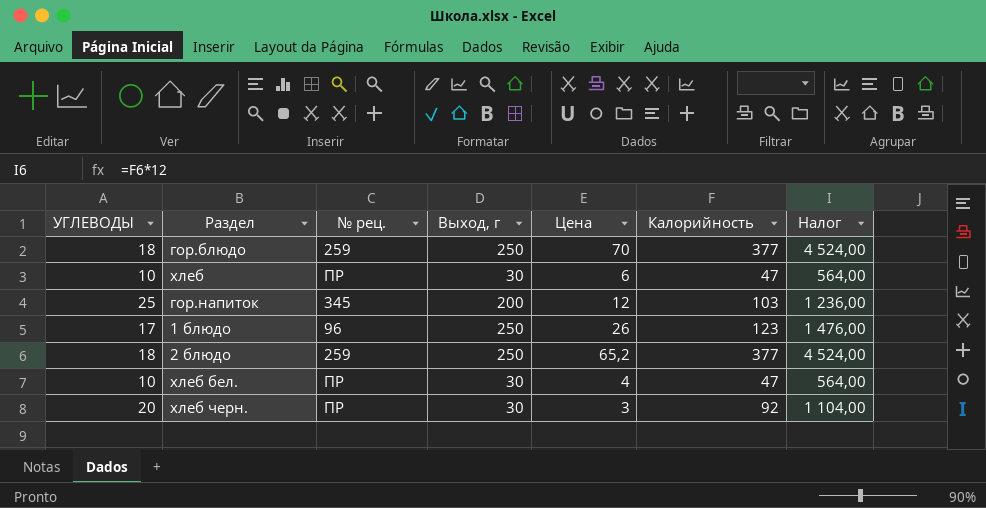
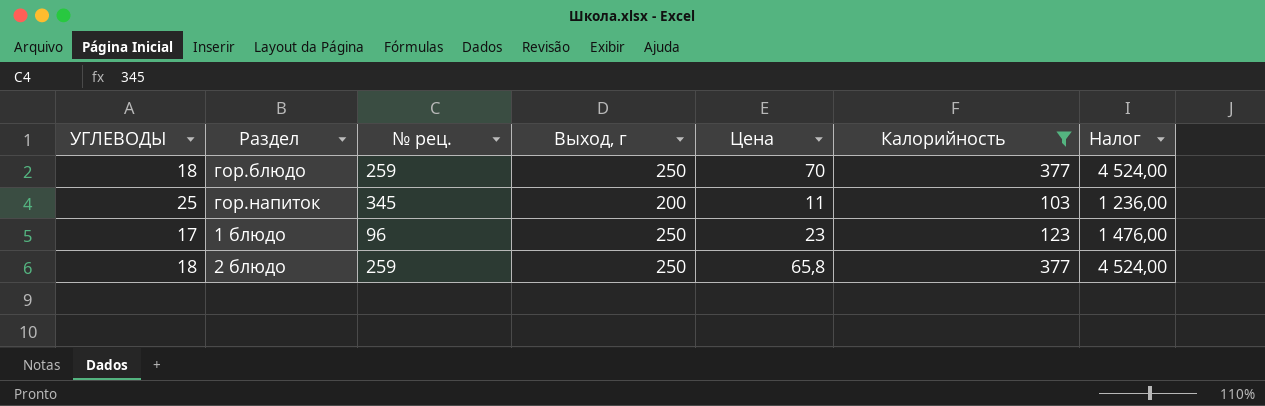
filter: none -> Калорийность >= 103
гор.напиток | Цена: 12 -> 11
1 блюдо | Цена: 26 -> 23
2 блюдо | Цена: 65,2 -> 65,8

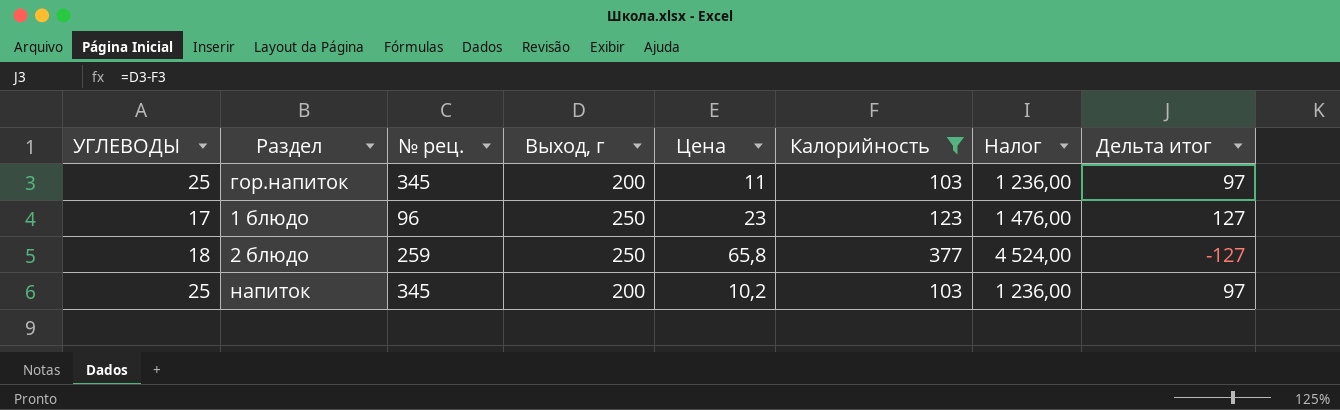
column Дельта итог | formula: none -> [Выход, г] - [Калорийность]
row гор.блюдо: 18 | 259 | 250 | 70 | 377 | 4 524,00 -> none
row напиток: none -> 25 | 345 | 200 | 10,2 | 103 | 1 236,00 | 97

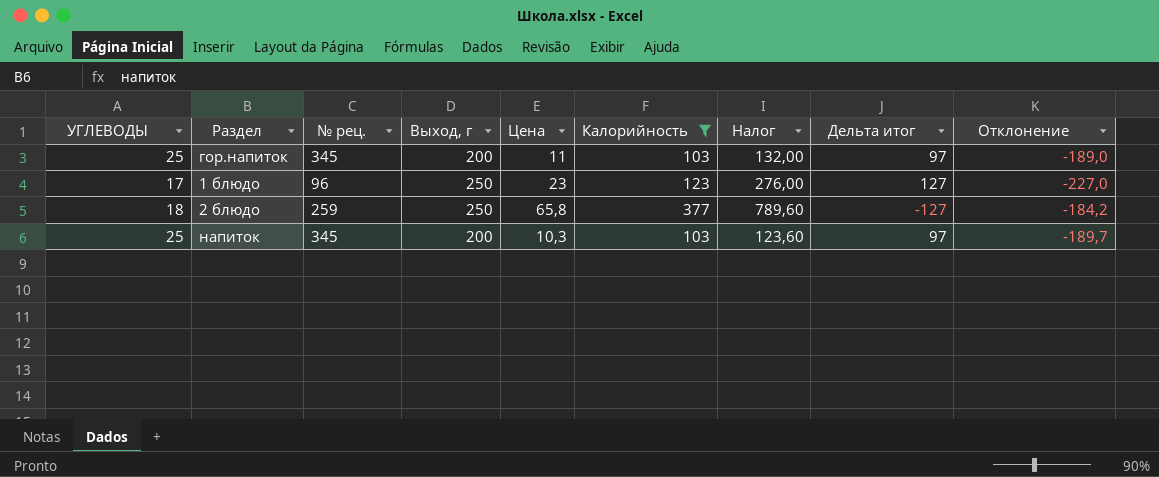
column Налог | formula: [Калорийность] * 12 -> [Цена] * 12
column Отклонение | formula: none -> [Цена] - [Выход, г]
напиток | Цена: 10,2 -> 10,3

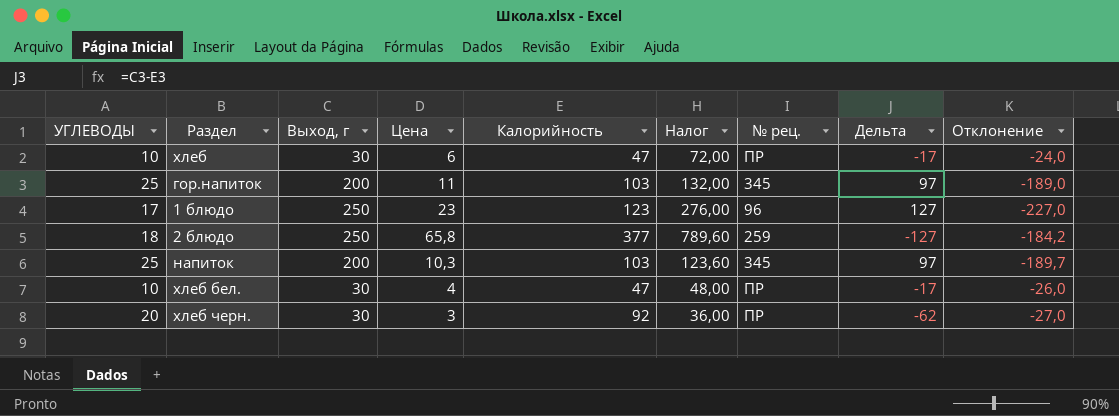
filter: Калорийность >= 103 -> none
column № рец. | position: 3 -> 7
column name: Дельта итог -> Дельта

